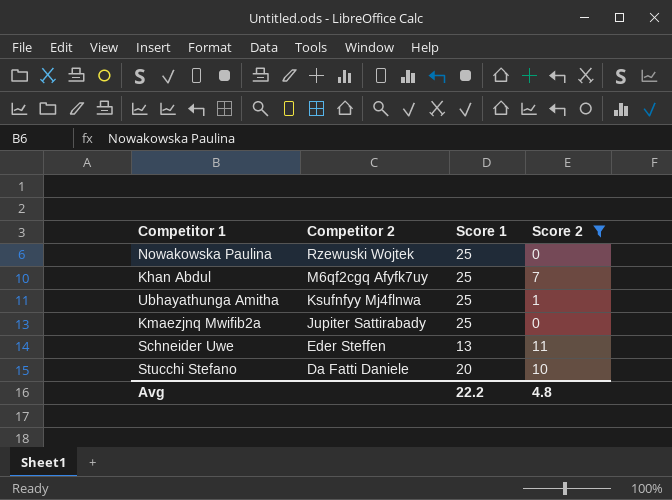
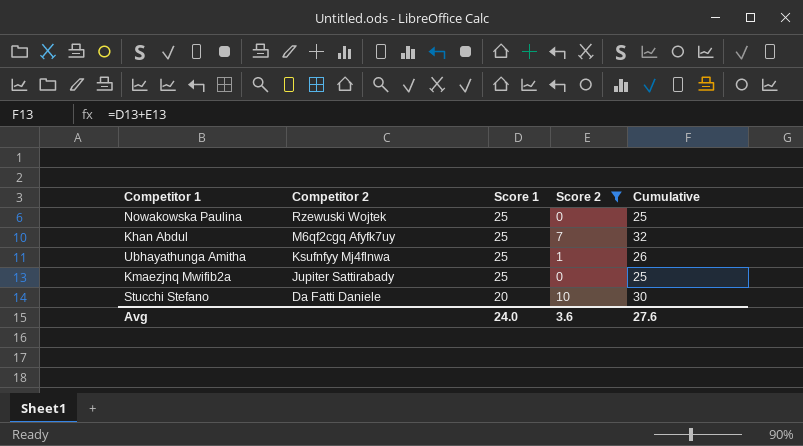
column Cumulative | formula: none -> [Score 1] + [Score 2]
row Schneider Uwe: Eder Steffen | 13 | 11 -> none
Avg | Score 1: 22.2 -> 24.0
Avg | Score 2: 4.8 -> 3.6

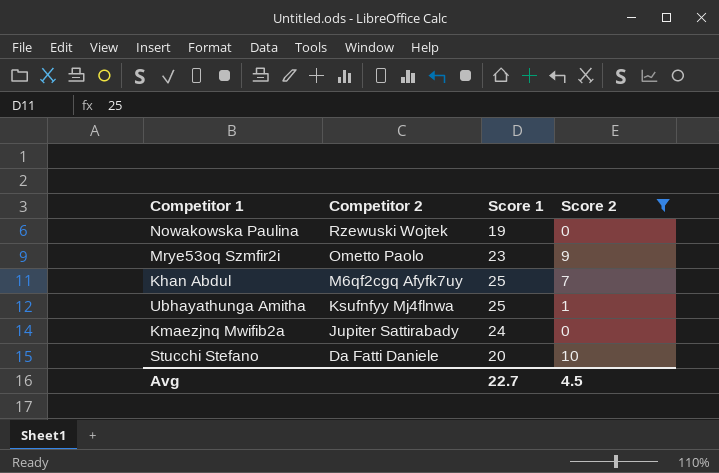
column Cumulative | formula: [Score 1] + [Score 2] -> none
Nowakowska Paulina | Score 1: 25 -> 19
row Mrye53oq Szmfir2i: none -> Ometto Paolo | 23 | 9
Kmaezjnq Mwifib2a | Score 1: 25 -> 24
Avg | Score 1: 24.0 -> 22.7
Avg | Score 2: 3.6 -> 4.5

